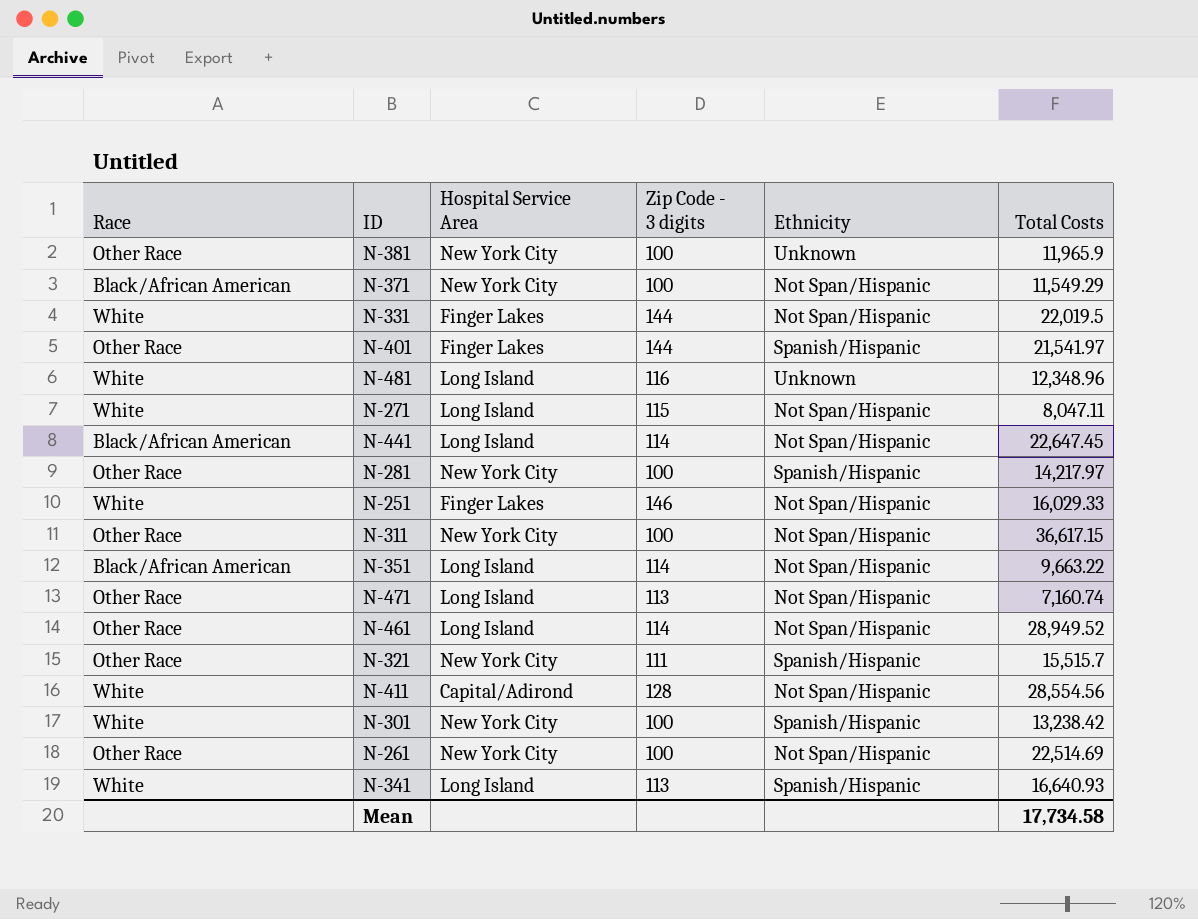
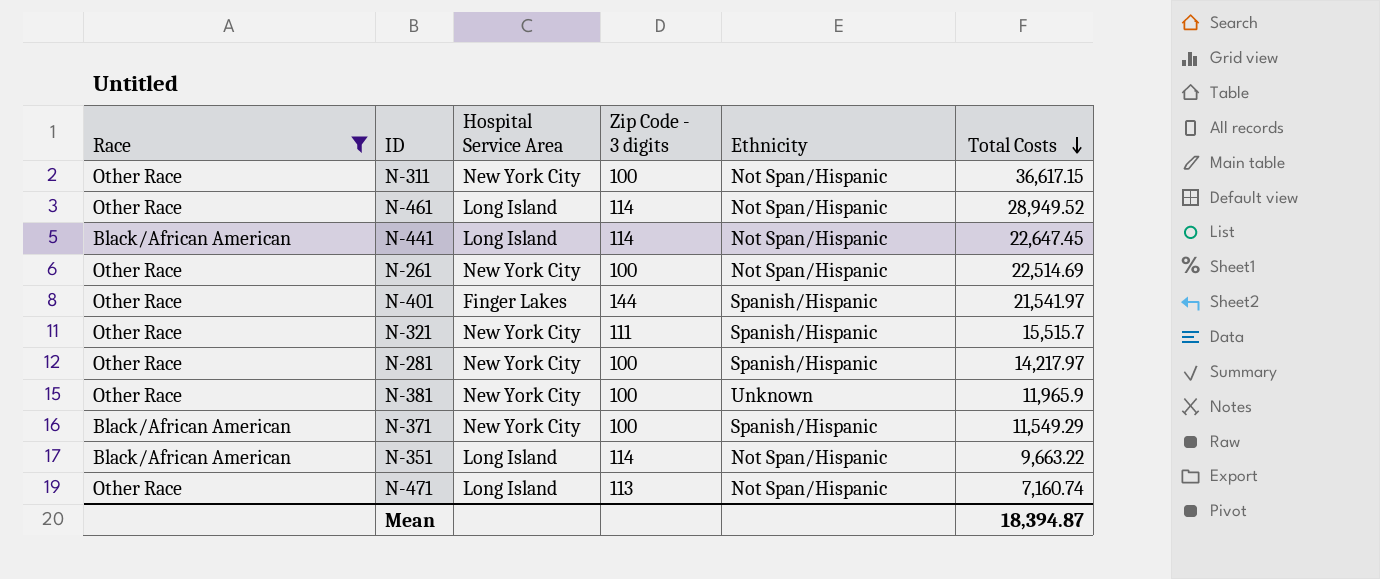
filter: none -> Race != White
row order: none -> Total Costs descending
N-371 | Ethnicity: Not Span/Hispanic -> Spanish/Hispanic
Mean | Total Costs: 17,734.58 -> 18,394.87

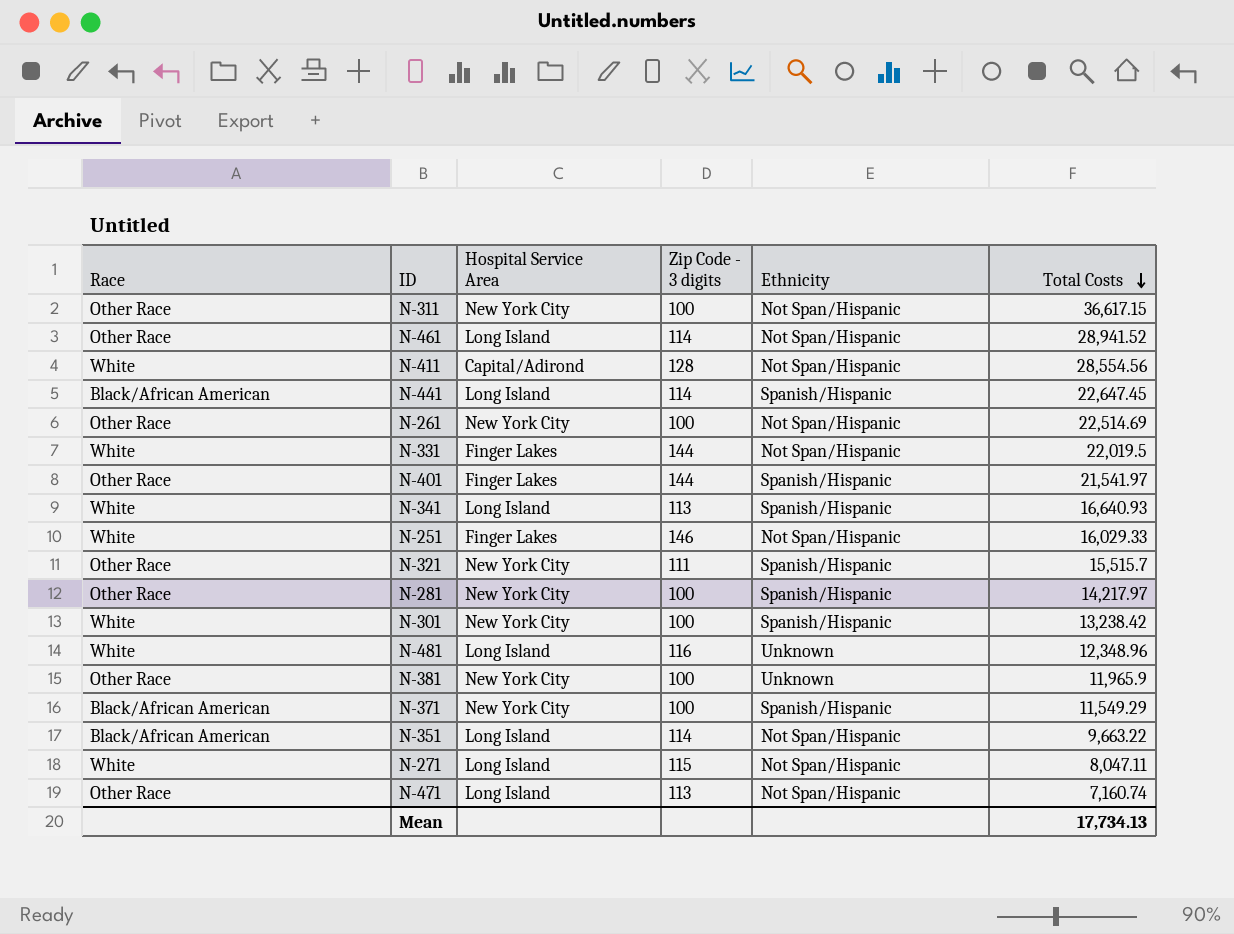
filter: Race != White -> none
N-461 | Total Costs: 28,949.52 -> 28,941.52
N-441 | Ethnicity: Not Span/Hispanic -> Spanish/Hispanic
Mean | Total Costs: 18,394.87 -> 17,734.13

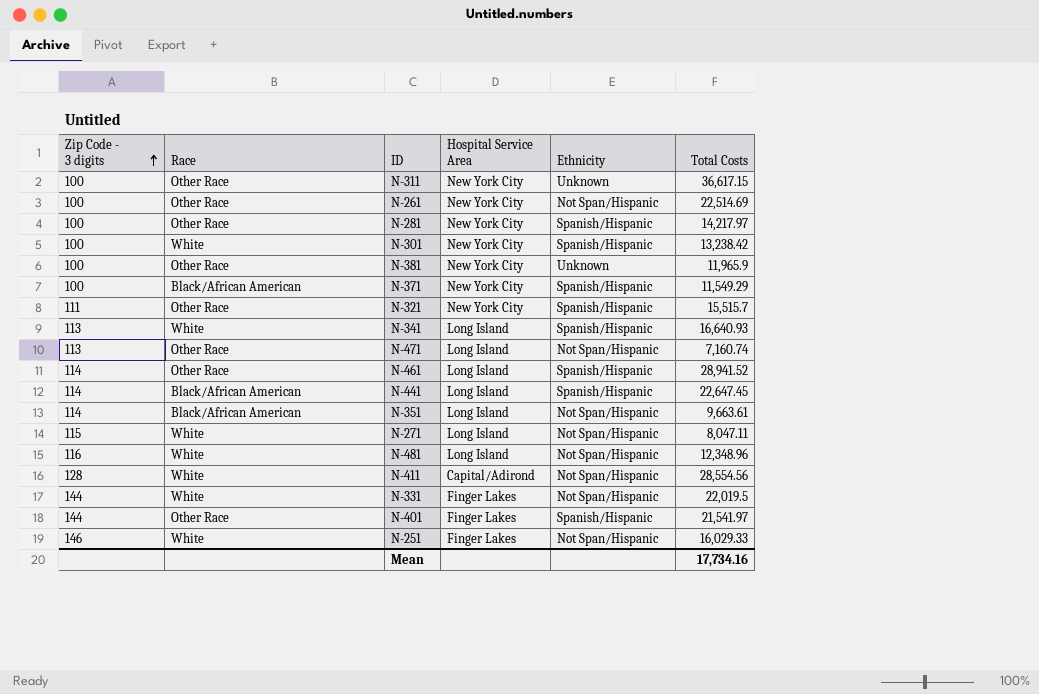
row order: Total Costs descending -> Zip Code - 3 digits ascending
column Zip Code - 3 digits | position: 4 -> 1
N-311 | Ethnicity: Not Span/Hispanic -> Unknown
N-461 | Ethnicity: Not Span/Hispanic -> Spanish/Hispanic
N-351 | Total Costs: 9,663.22 -> 9,663.61
N-481 | Ethnicity: Unknown -> Not Span/Hispanic
Mean | Total Costs: 17,734.13 -> 17,734.16

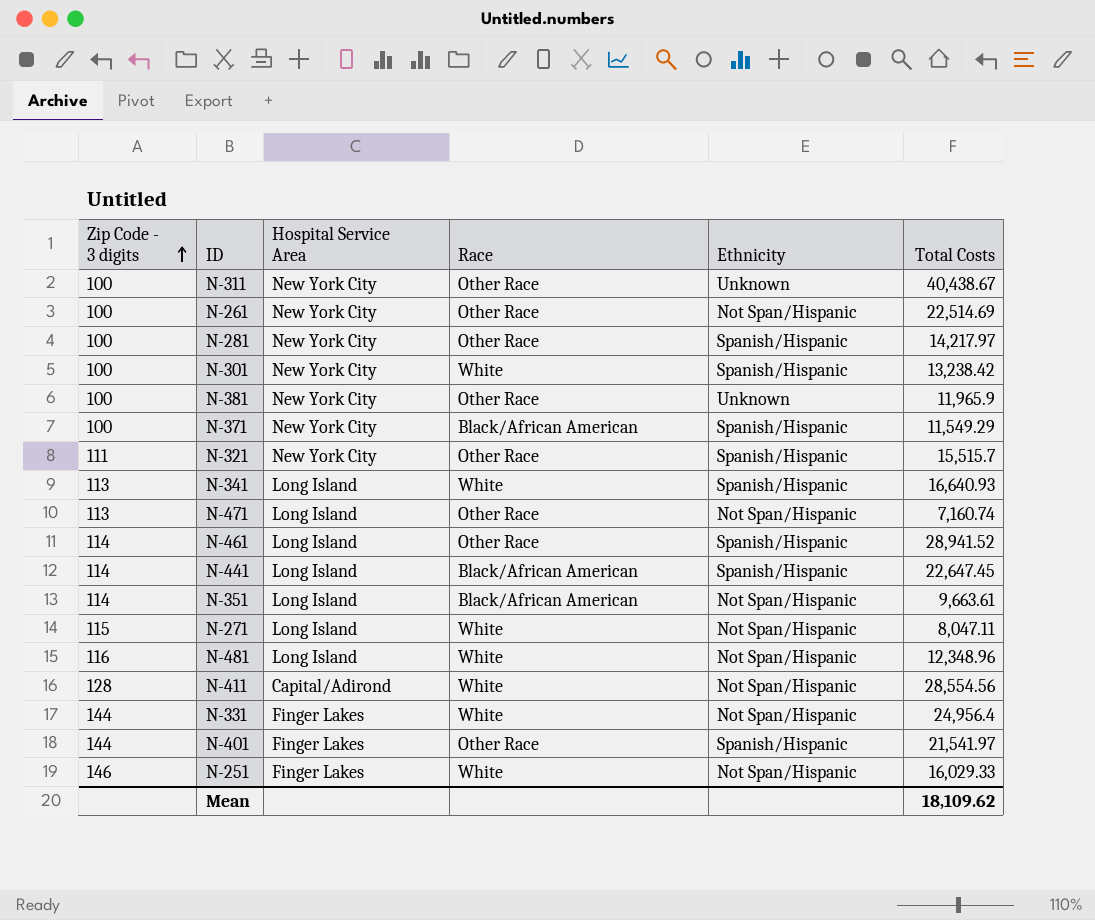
column Race | position: 2 -> 4
N-311 | Total Costs: 36,617.15 -> 40,438.67
N-331 | Total Costs: 22,019.5 -> 24,956.4
Mean | Total Costs: 17,734.16 -> 18,109.62

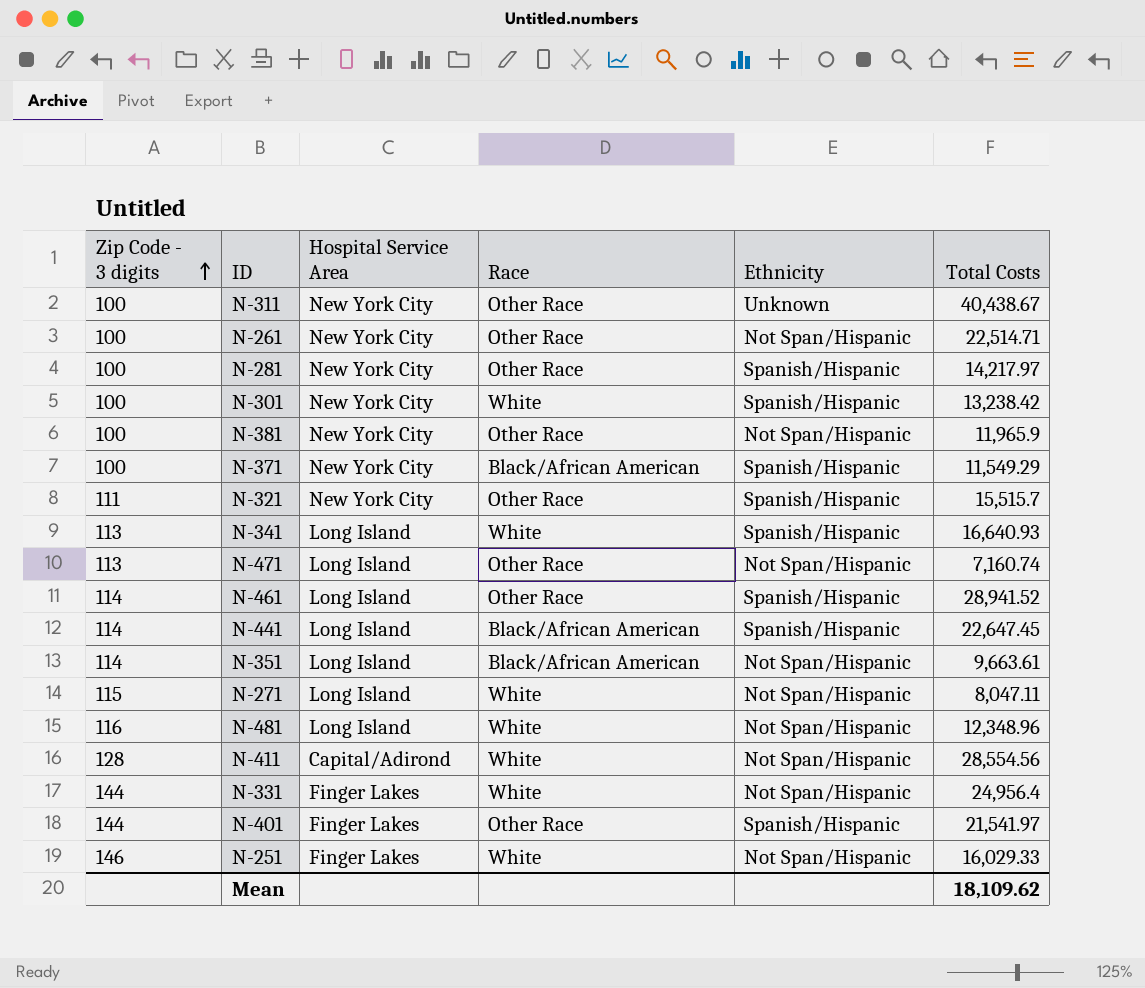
N-261 | Total Costs: 22,514.69 -> 22,514.71
N-381 | Ethnicity: Unknown -> Not Span/Hispanic

